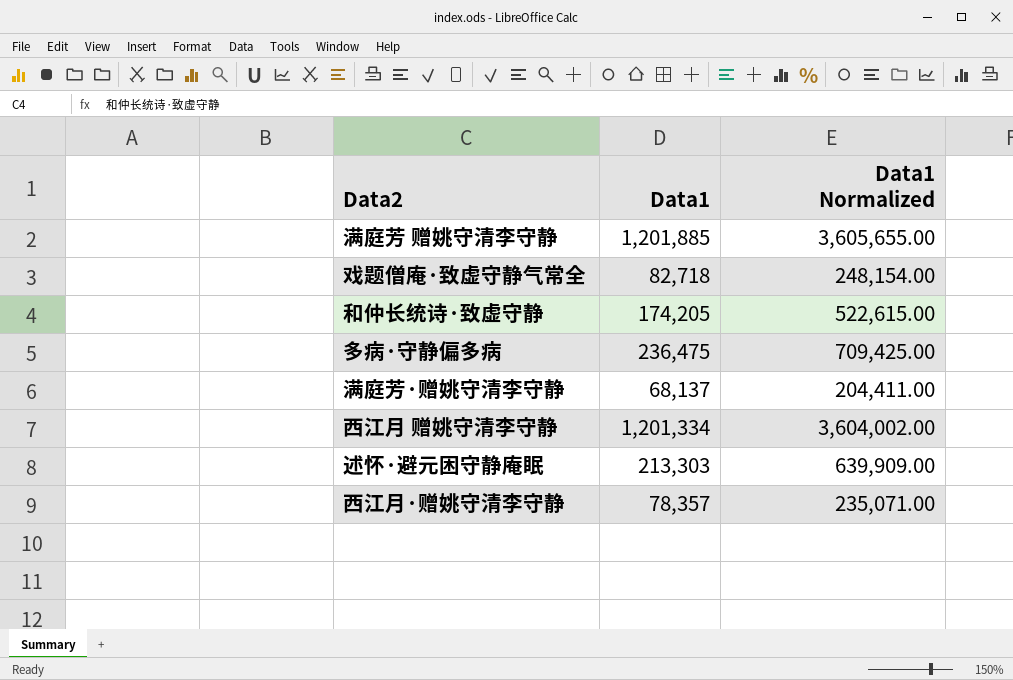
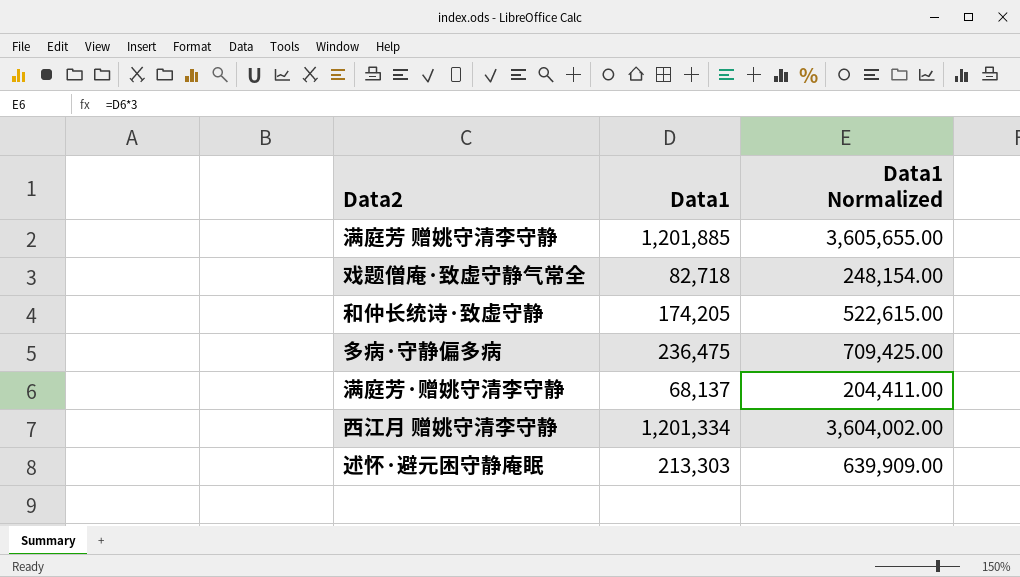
row 西江月·赠姚守清李守静: 78,357 | 235,071.00 -> none

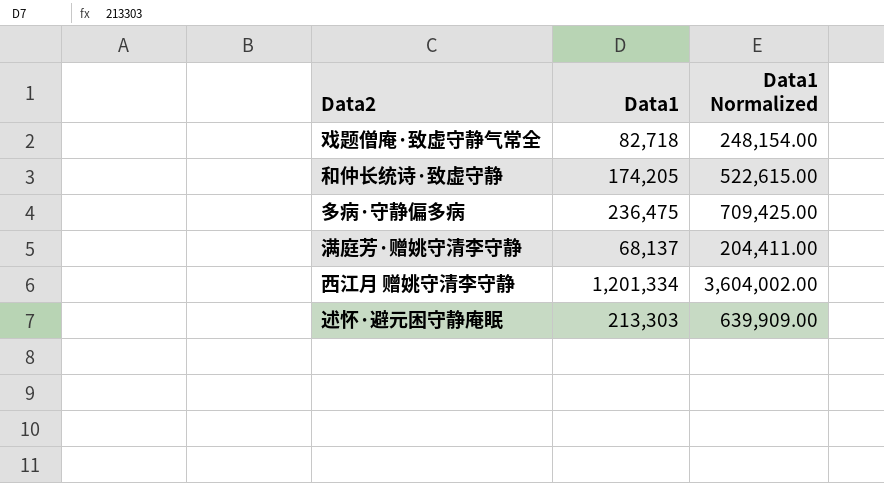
row 满庭芳 赠姚守清李守静: 1,201,885 | 3,605,655.00 -> none

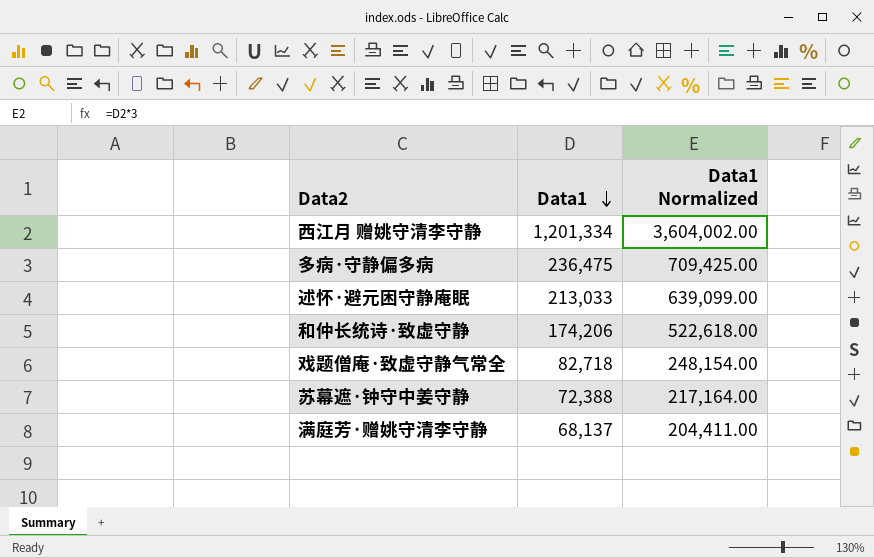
row order: none -> Data1 descending
述怀·避元困守静庵眠 | Data1: 213,303 -> 213,033
述怀·避元困守静庵眠 | Data1 Normalized: 639,909.00 -> 639,099.00
和仲长统诗·致虚守静 | Data1: 174,205 -> 174,206
和仲长统诗·致虚守静 | Data1 Normalized: 522,615.00 -> 522,618.00
row 苏幕遮·钟守中姜守静: none -> 72,388 | 217,164.00

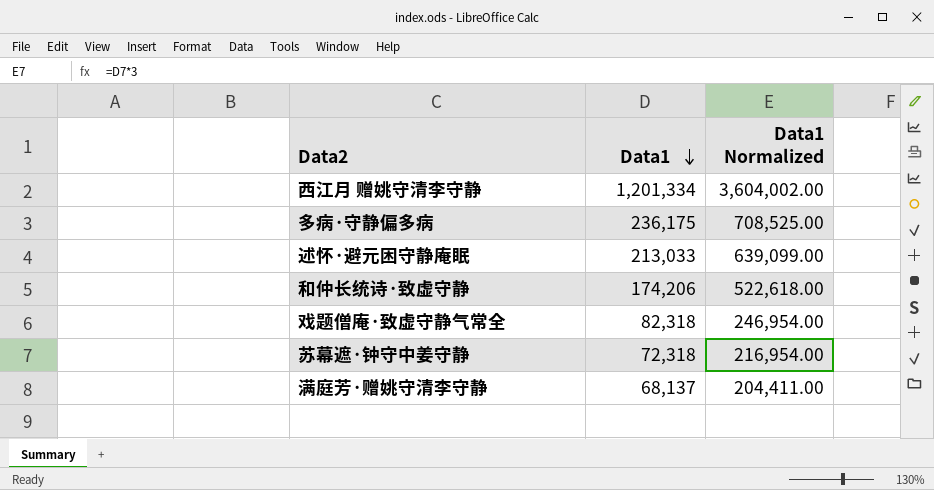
多病·守静偏多病 | Data1: 236,475 -> 236,175
多病·守静偏多病 | Data1 Normalized: 709,425.00 -> 708,525.00
戏题僧庵·致虚守静气常全 | Data1: 82,718 -> 82,318
戏题僧庵·致虚守静气常全 | Data1 Normalized: 248,154.00 -> 246,954.00
苏幕遮·钟守中姜守静 | Data1: 72,388 -> 72,318
苏幕遮·钟守中姜守静 | Data1 Normalized: 217,164.00 -> 216,954.00

